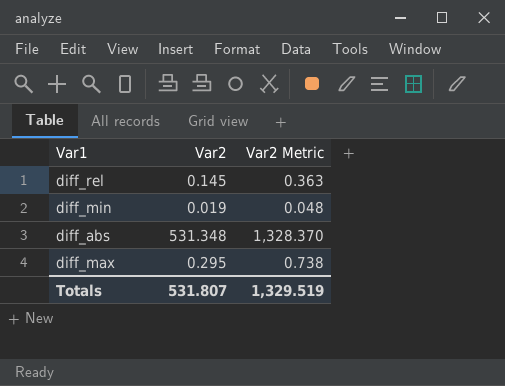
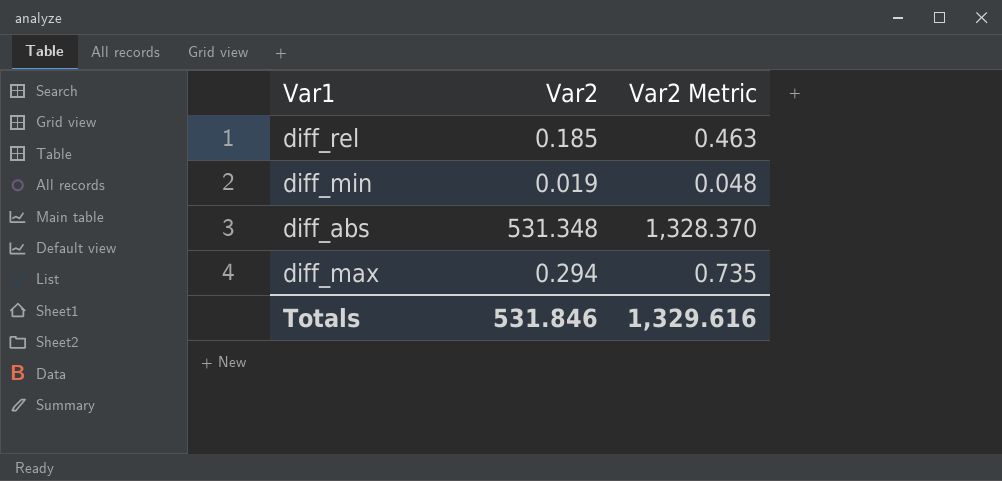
diff_rel | Var2: 0.145 -> 0.185
diff_rel | Var2 Metric: 0.363 -> 0.463
diff_max | Var2: 0.295 -> 0.294
diff_max | Var2 Metric: 0.738 -> 0.735
Totals | Var2: 531.807 -> 531.846
Totals | Var2 Metric: 1,329.519 -> 1,329.616

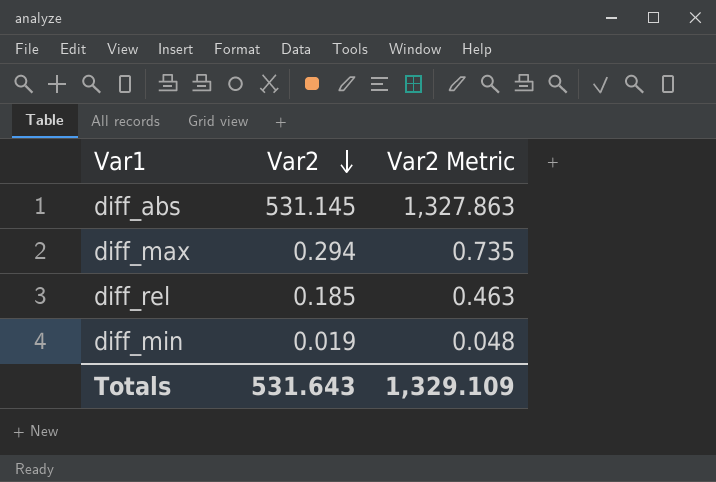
row order: none -> Var2 descending
diff_abs | Var2: 531.348 -> 531.145
diff_abs | Var2 Metric: 1,328.370 -> 1,327.863
Totals | Var2: 531.846 -> 531.643
Totals | Var2 Metric: 1,329.616 -> 1,329.109

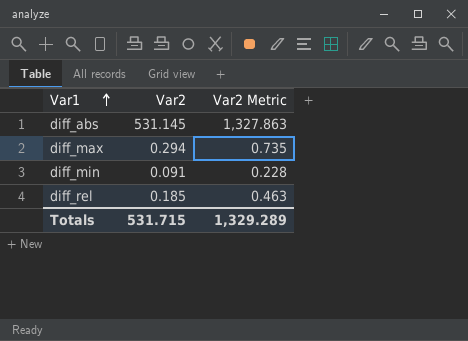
row order: Var2 descending -> Var1 ascending
diff_min | Var2: 0.019 -> 0.091
diff_min | Var2 Metric: 0.048 -> 0.228
Totals | Var2: 531.643 -> 531.715
Totals | Var2 Metric: 1,329.109 -> 1,329.289

